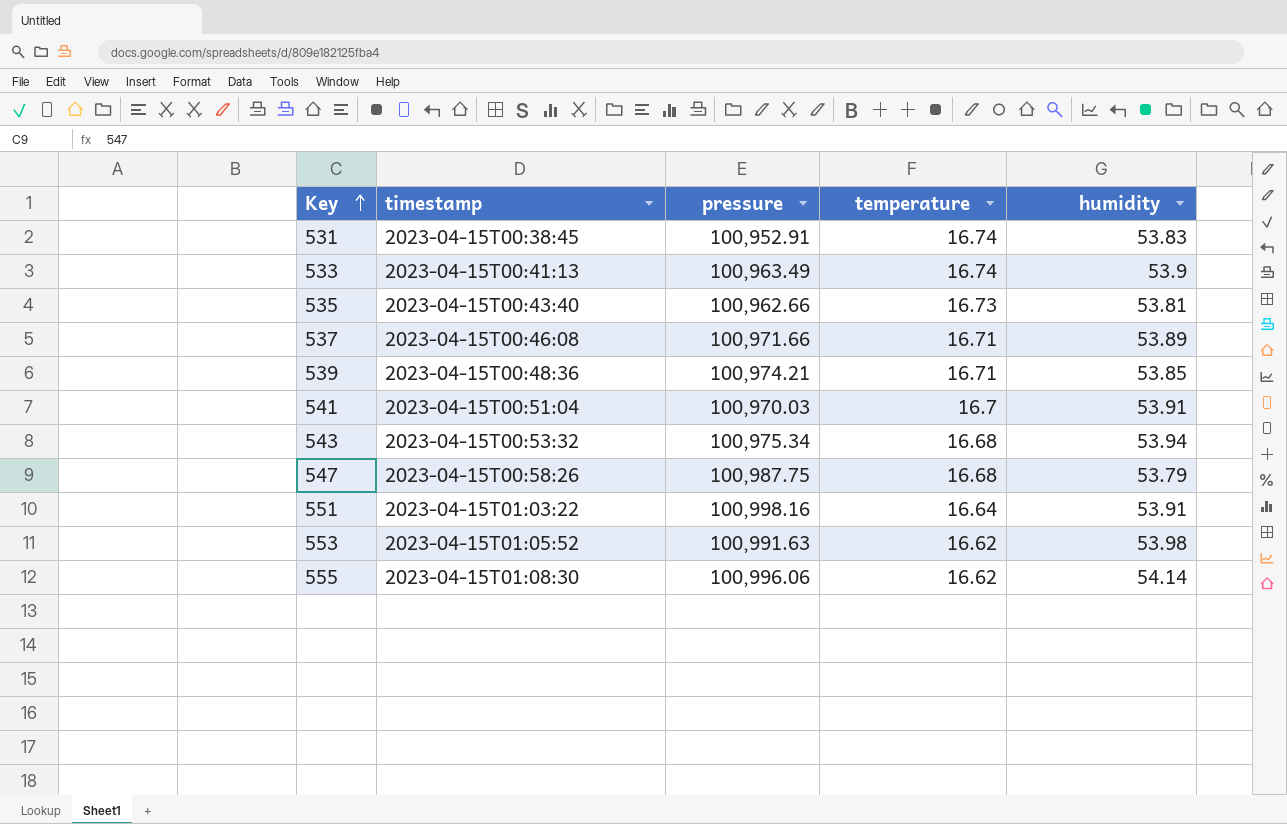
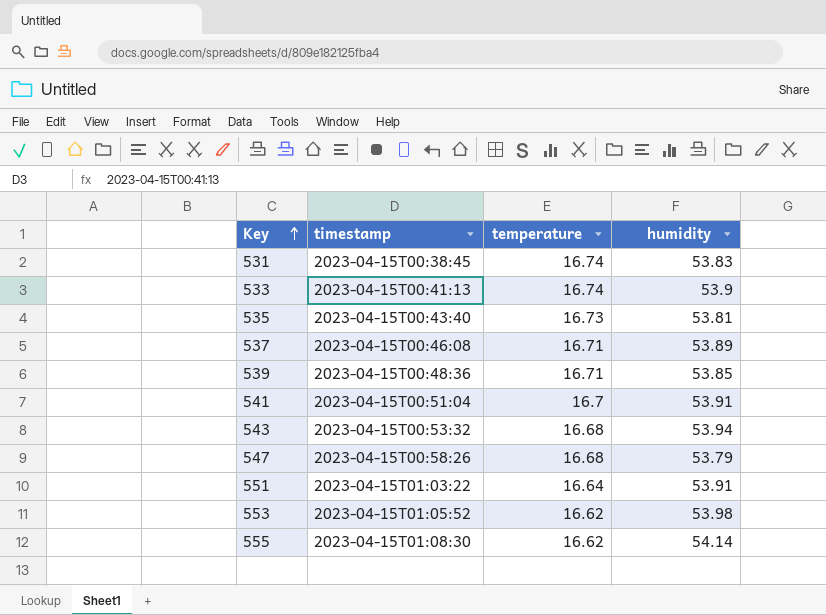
column pressure | position: 3 -> none

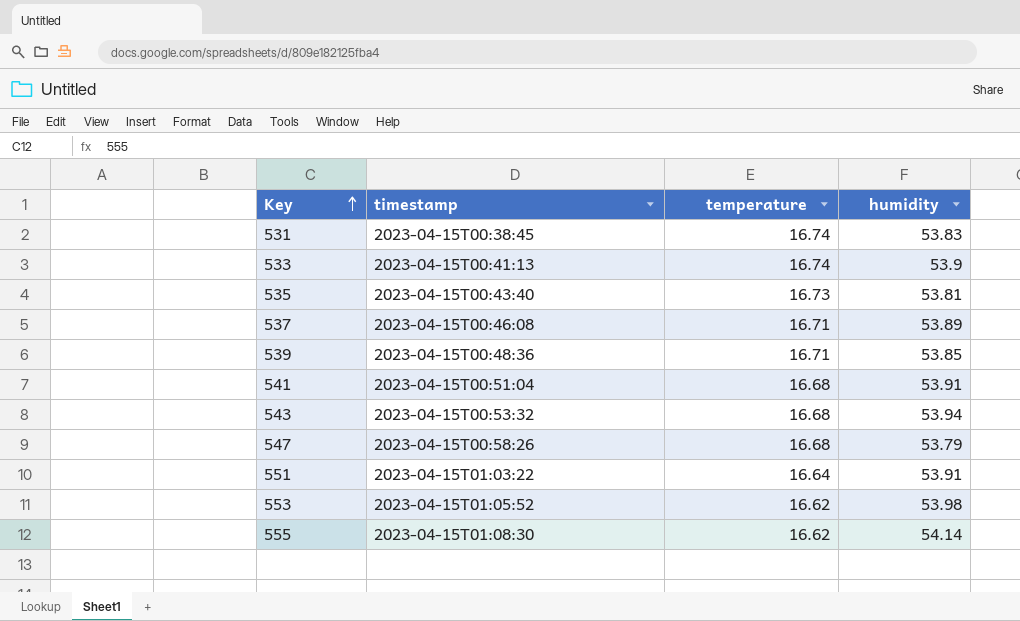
541 | temperature: 16.7 -> 16.68

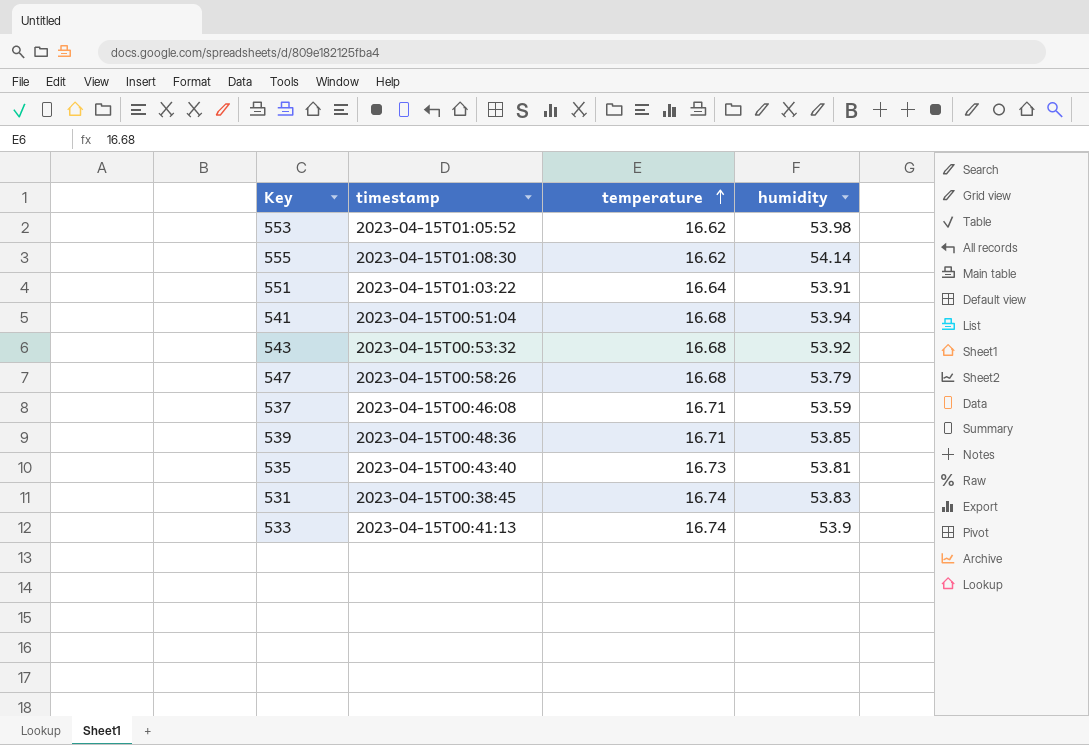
row order: Key ascending -> temperature ascending
541 | humidity: 53.91 -> 53.94
543 | humidity: 53.94 -> 53.92
537 | humidity: 53.89 -> 53.59

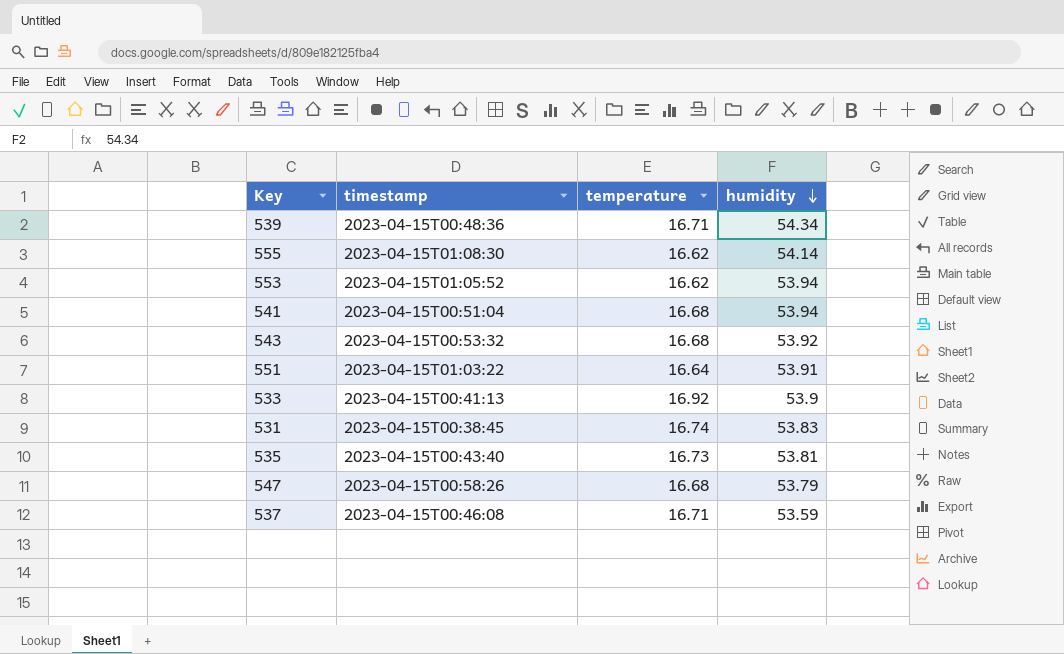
row order: temperature ascending -> humidity descending
539 | humidity: 53.85 -> 54.34
553 | humidity: 53.98 -> 53.94
533 | temperature: 16.74 -> 16.92

